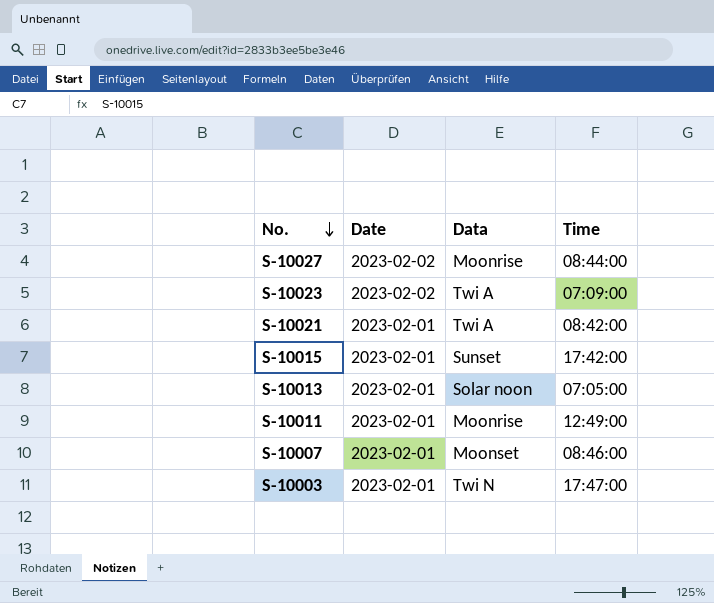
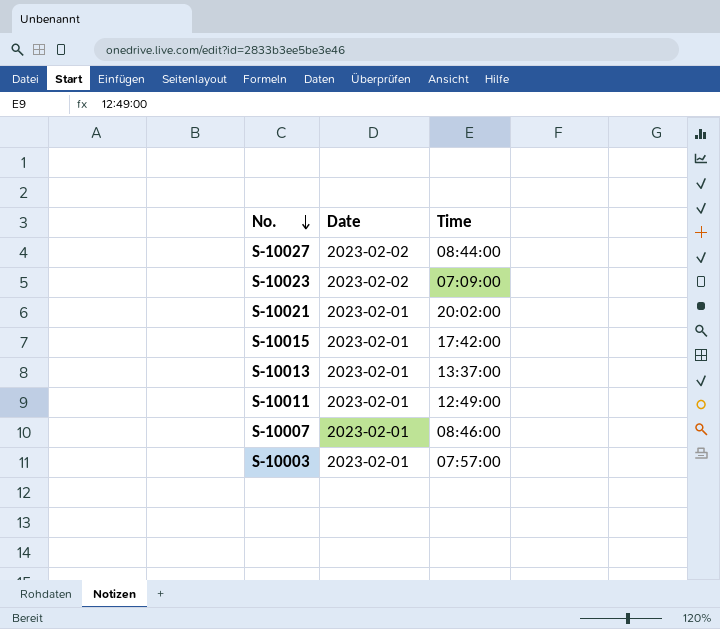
column Data | position: 3 -> none
S-10021 | Time: 08:42:00 -> 20:02:00
S-10013 | Time: 07:05:00 -> 13:37:00
S-10003 | Time: 17:47:00 -> 07:57:00

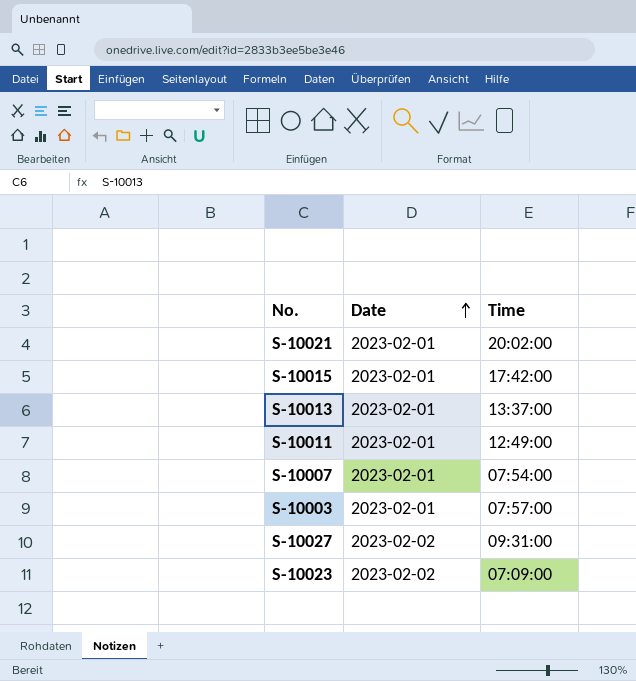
row order: No. descending -> Date ascending
S-10007 | Time: 08:46:00 -> 07:54:00
S-10027 | Time: 08:44:00 -> 09:31:00

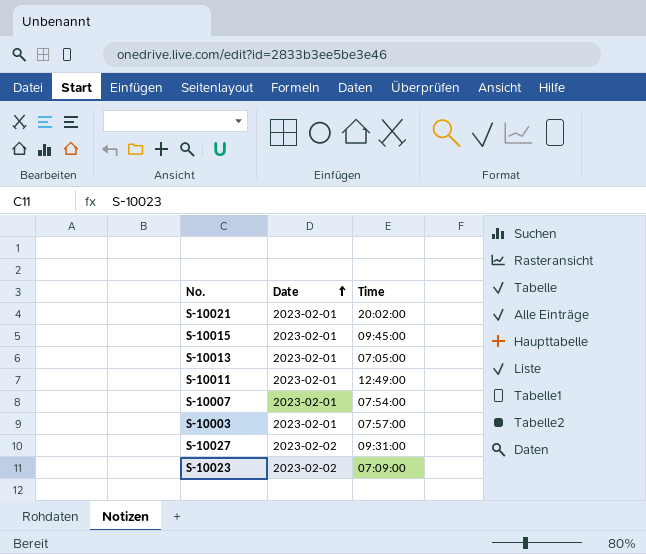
S-10015 | Time: 17:42:00 -> 09:45:00
S-10013 | Time: 13:37:00 -> 07:05:00

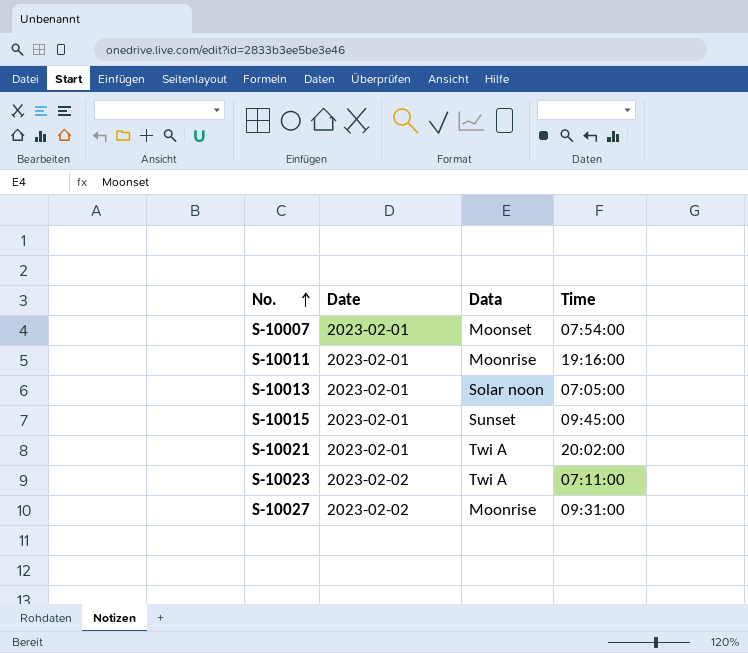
row order: Date ascending -> No. ascending
column Data | position: none -> 3
row S-10003: 2023-02-01 | 07:57:00 -> none
S-10011 | Time: 12:49:00 -> 19:16:00
S-10023 | Time: 07:09:00 -> 07:11:00

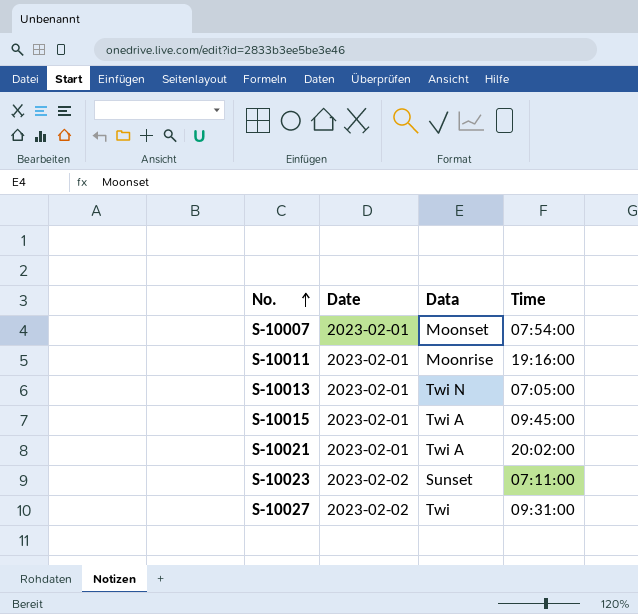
S-10013 | Data: Solar noon -> Twi N
S-10015 | Data: Sunset -> Twi A
S-10023 | Data: Twi A -> Sunset
S-10027 | Data: Moonrise -> Twi

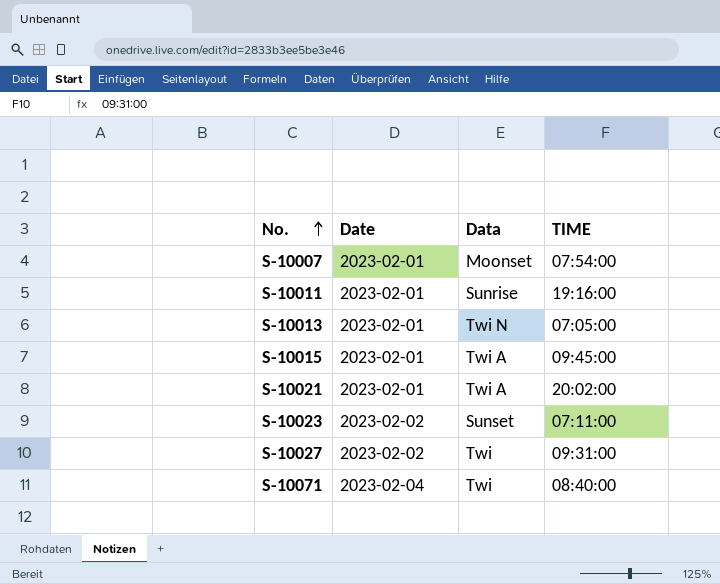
column name: Time -> TIME
S-10011 | Data: Moonrise -> Sunrise
row S-10071: none -> 2023-02-04 | Twi | 08:40:00

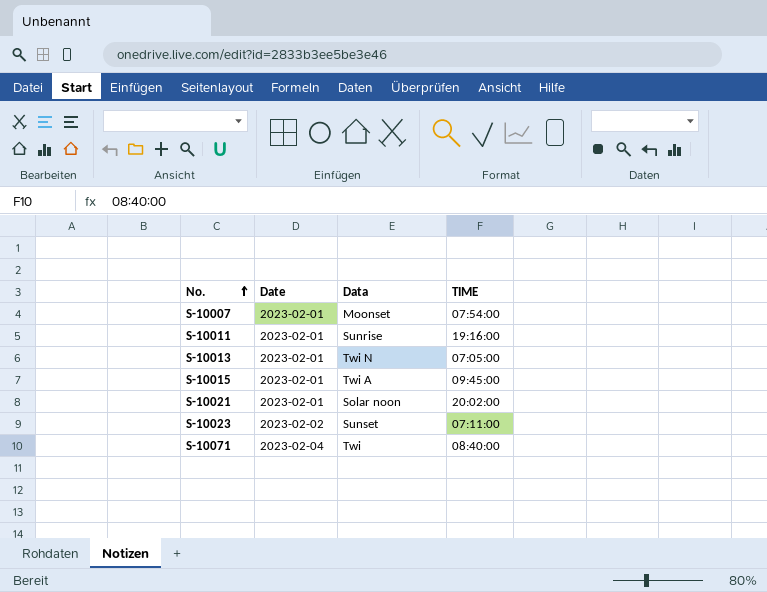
row S-10027: 2023-02-02 | Twi | 09:31:00 -> none
S-10021 | Data: Twi A -> Solar noon

